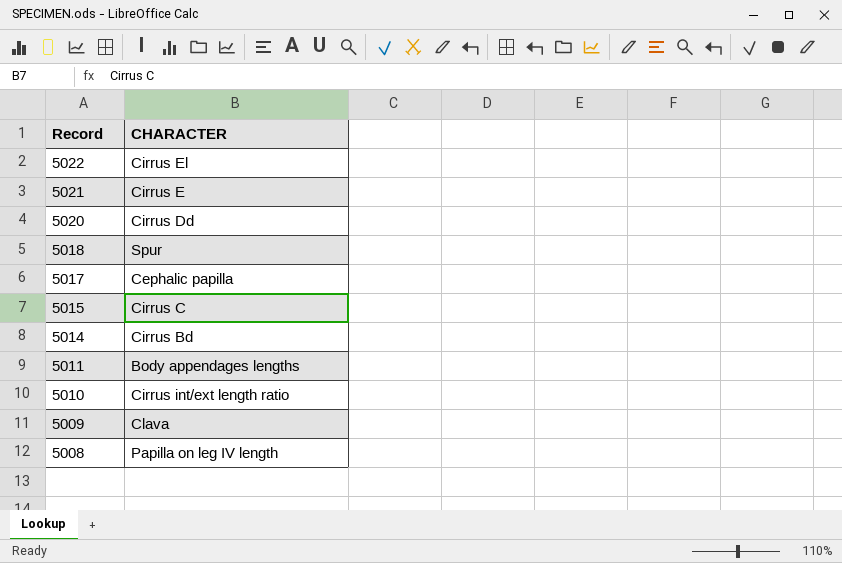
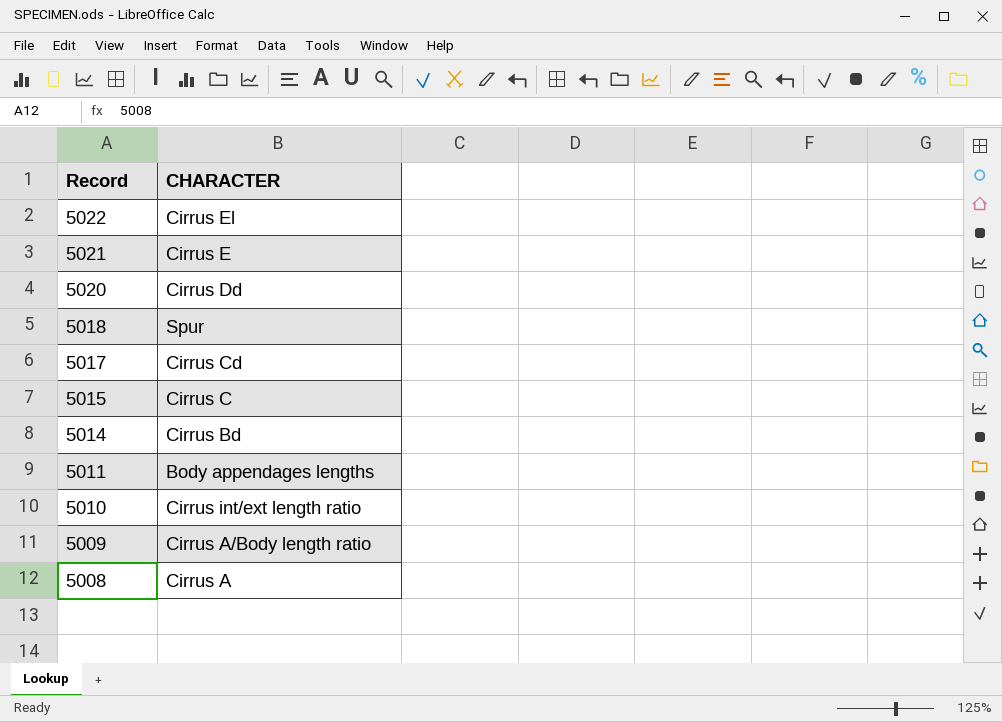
5017 | CHARACTER: Cephalic papilla -> Cirrus Cd
5009 | CHARACTER: Clava -> Cirrus A/Body length ratio
5008 | CHARACTER: Papilla on leg IV length -> Cirrus A

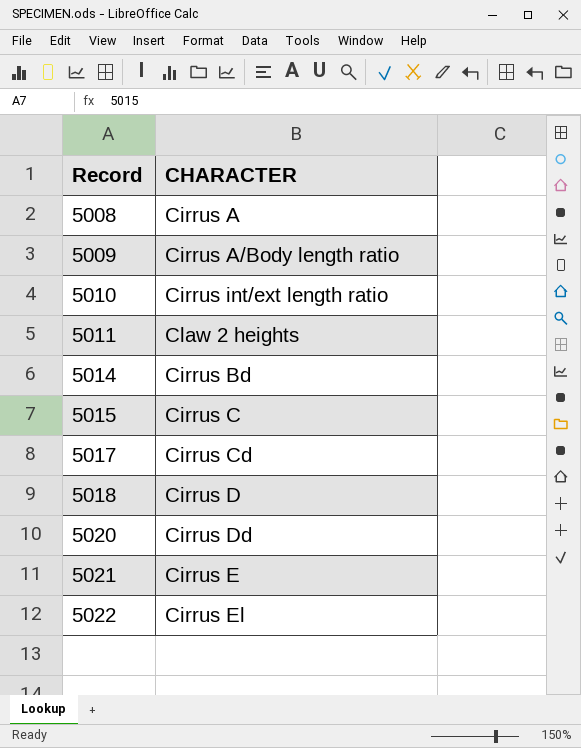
row order: Record descending -> Record ascending
5011 | CHARACTER: Body appendages lengths -> Claw 2 heights
5018 | CHARACTER: Spur -> Cirrus D

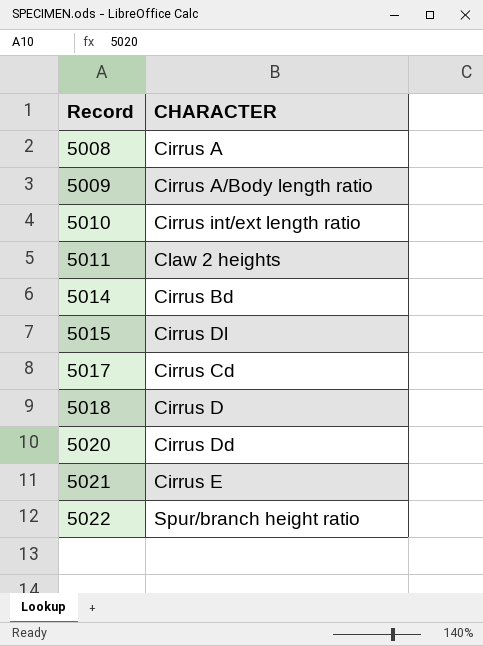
5015 | CHARACTER: Cirrus C -> Cirrus Dl
5022 | CHARACTER: Cirrus El -> Spur/branch height ratio

